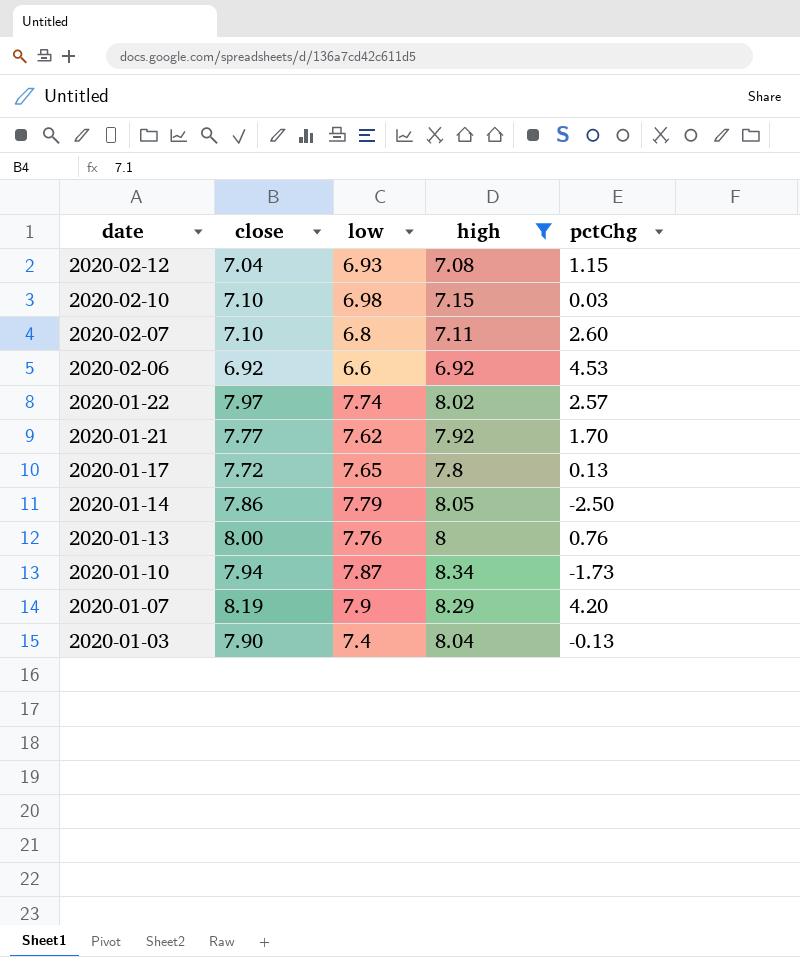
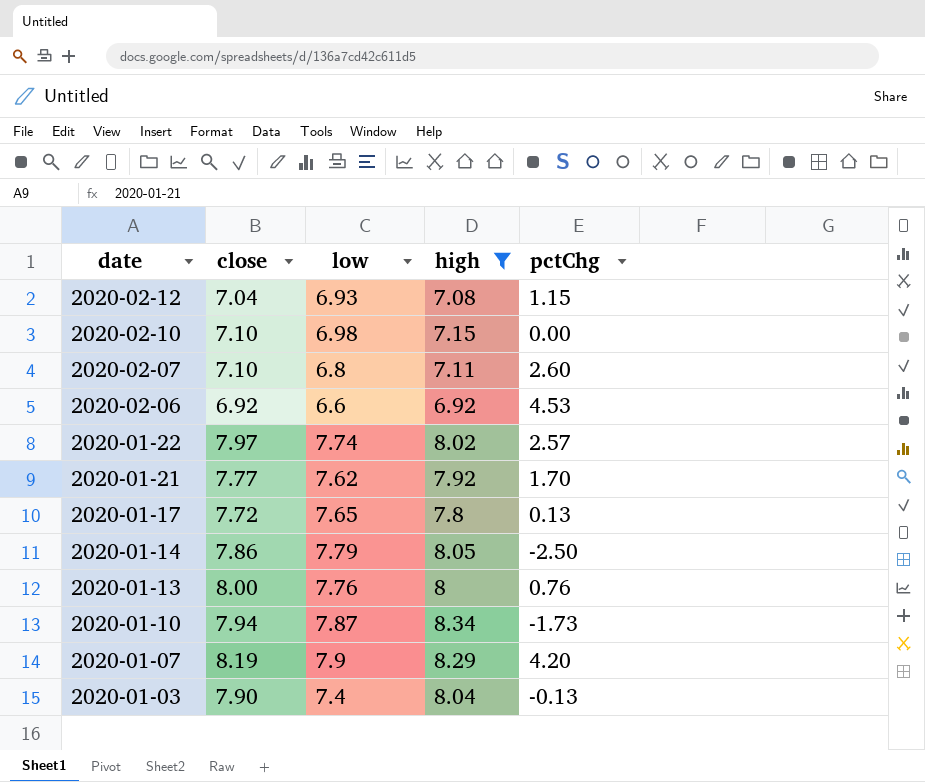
2020-02-10 | pctChg: 0.03 -> 0.00

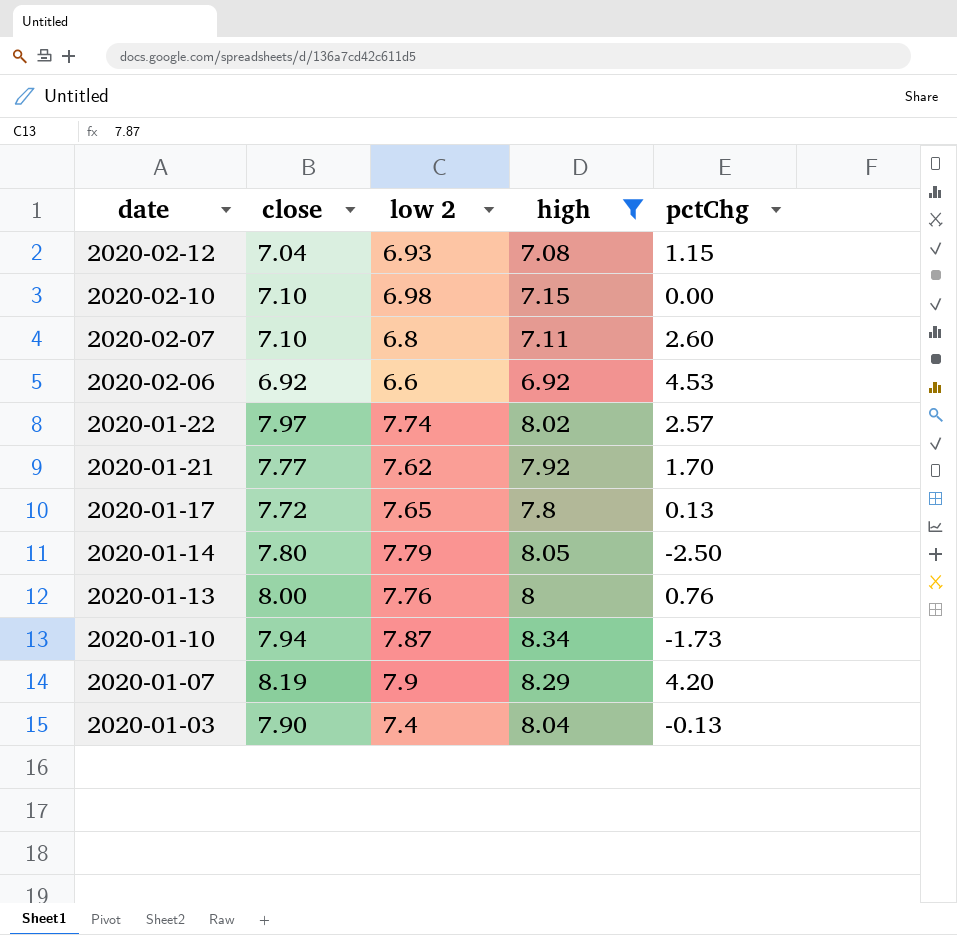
column name: low -> low 2
2020-01-14 | close: 7.86 -> 7.80

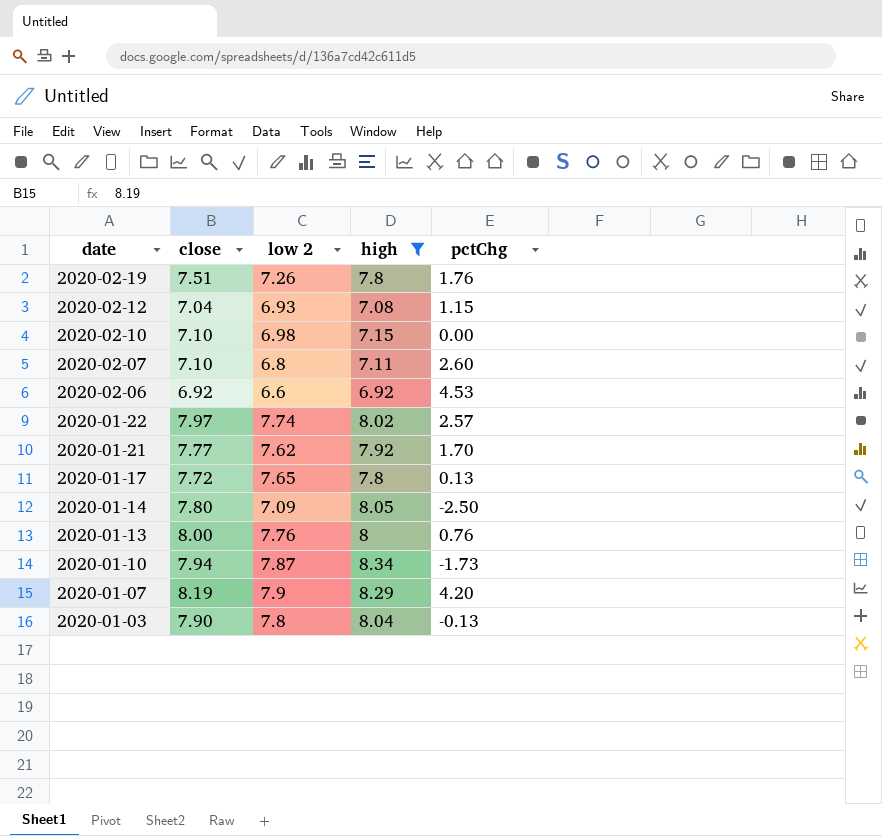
row 2020-02-19: none -> 7.51 | 7.26 | 7.8 | 1.76
2020-01-14 | low 2: 7.79 -> 7.09
2020-01-03 | low 2: 7.4 -> 7.8

